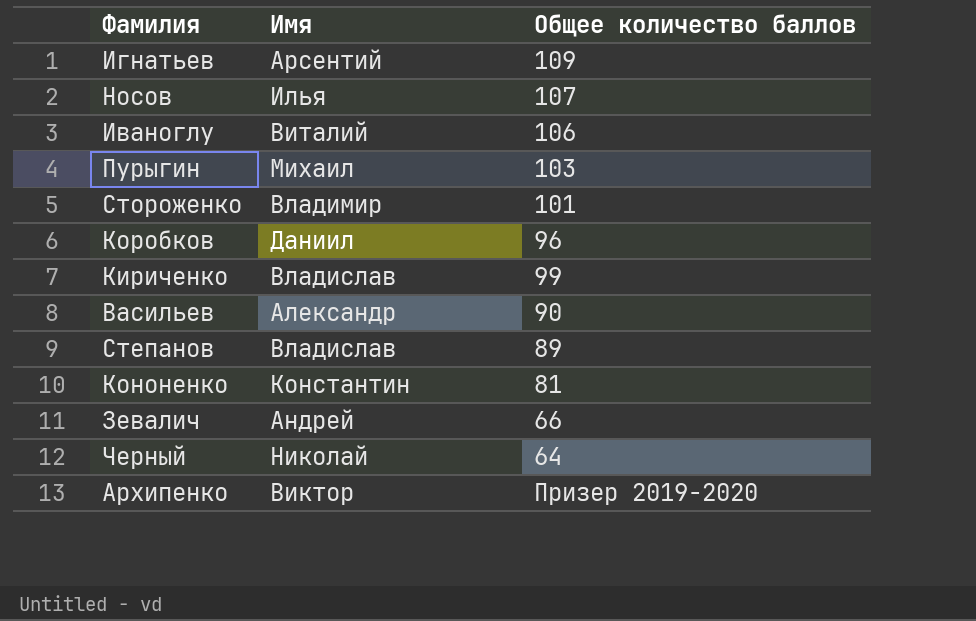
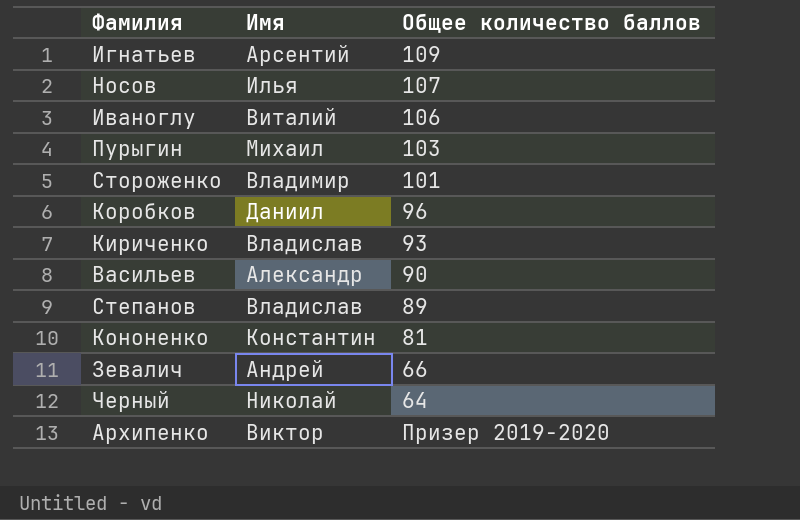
Кириченко | Общее количество баллов: 99 -> 93

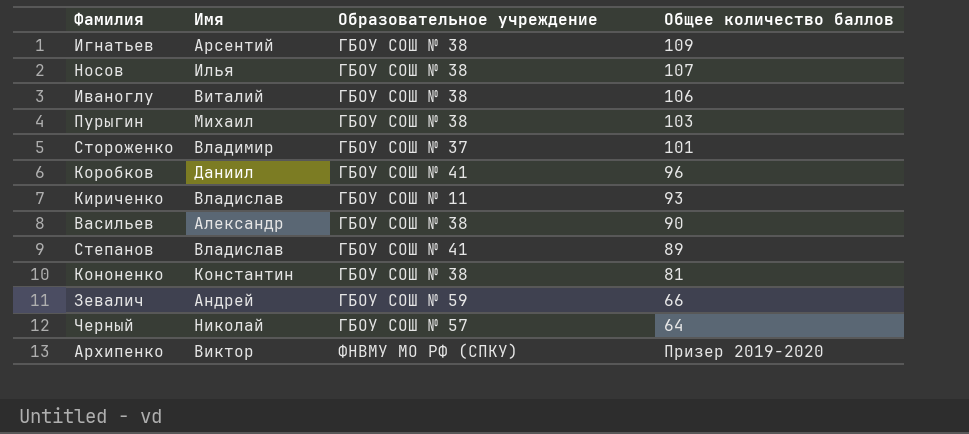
column Образовательное учреждение | position: none -> 3

